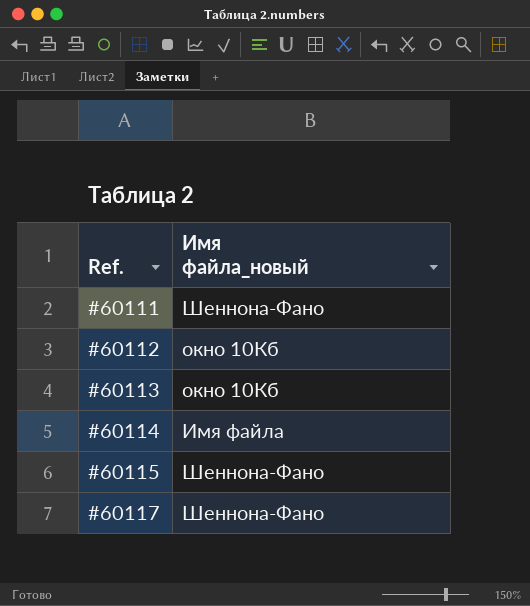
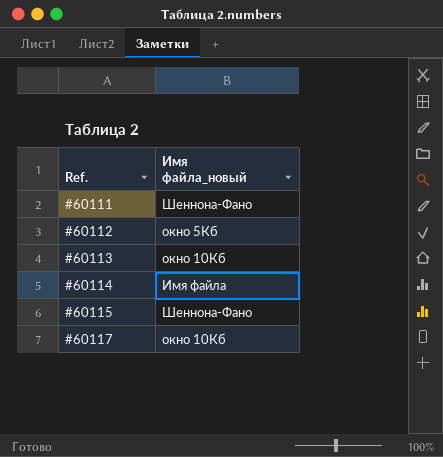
#60112 | Имя файла_новый: окно 10Кб -> окно 5Кб
#60117 | Имя файла_новый: Шеннона-Фано -> окно 10Кб

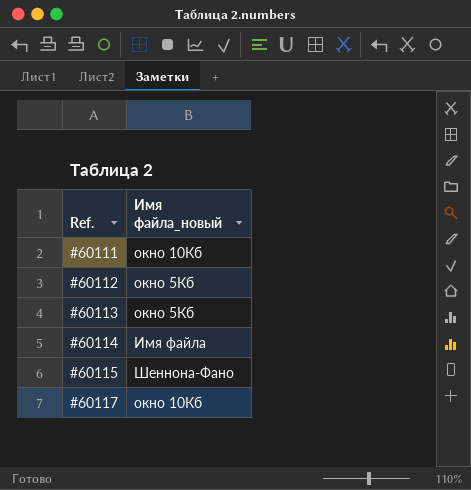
#60111 | Имя файла_новый: Шеннона-Фано -> окно 10Кб
#60113 | Имя файла_новый: окно 10Кб -> окно 5Кб

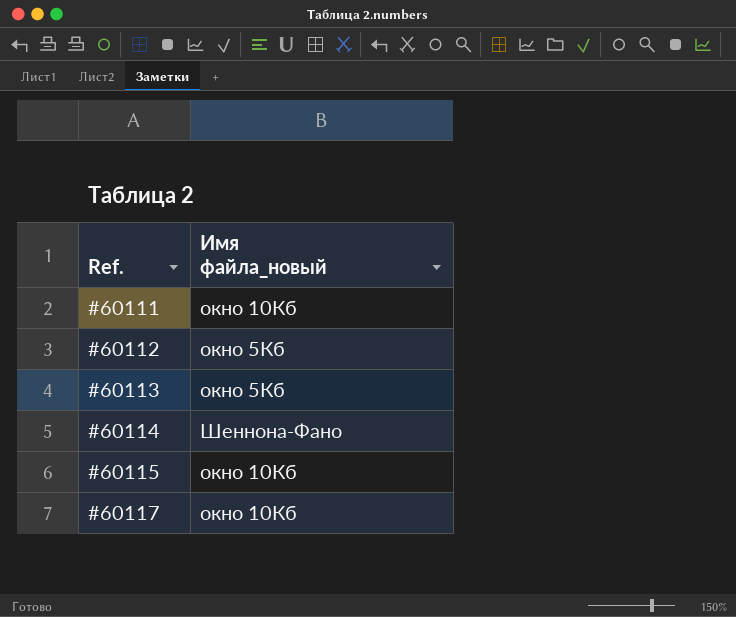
#60114 | Имя файла_новый: Имя файла -> Шеннона-Фано
#60115 | Имя файла_новый: Шеннона-Фано -> окно 10Кб

